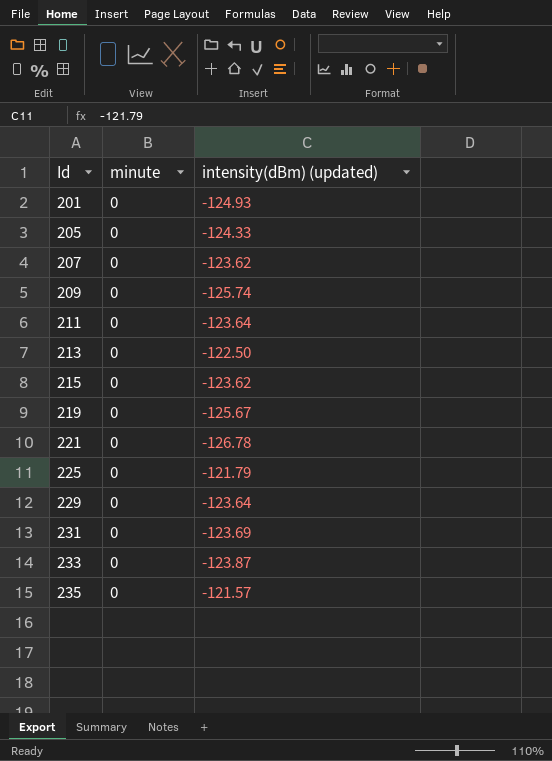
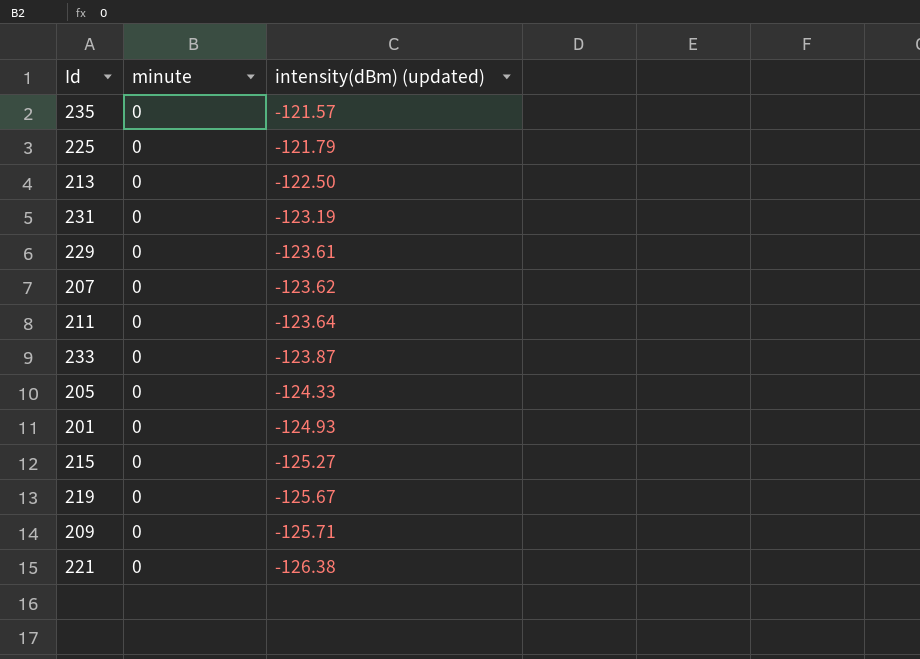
row order: Id ascending -> intensity(dBm) (updated) descending
231 | intensity(dBm) (updated): -123.69 -> -123.19
229 | intensity(dBm) (updated): -123.64 -> -123.61
215 | intensity(dBm) (updated): -123.62 -> -125.27
209 | intensity(dBm) (updated): -125.74 -> -125.71
221 | intensity(dBm) (updated): -126.78 -> -126.38

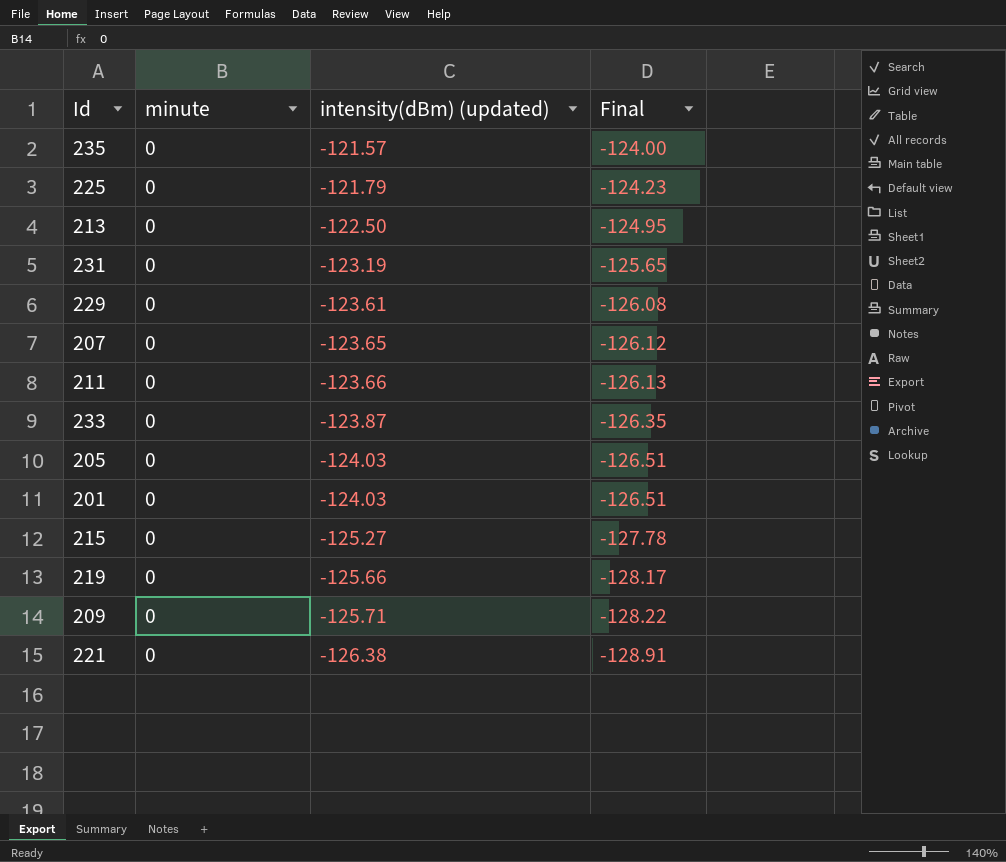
column Final | formula: none -> [intensity(dBm) (updated)] * 1.02
207 | intensity(dBm) (updated): -123.62 -> -123.65
211 | intensity(dBm) (updated): -123.64 -> -123.66
205 | intensity(dBm) (updated): -124.33 -> -124.03
201 | intensity(dBm) (updated): -124.93 -> -124.03
219 | intensity(dBm) (updated): -125.67 -> -125.66

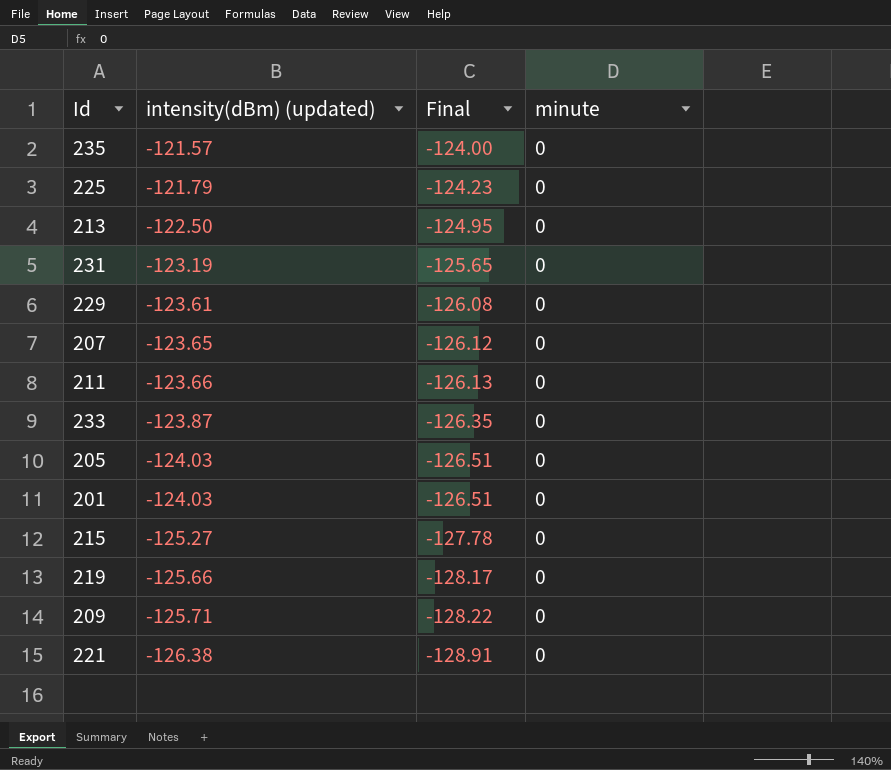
column minute | position: 2 -> 4

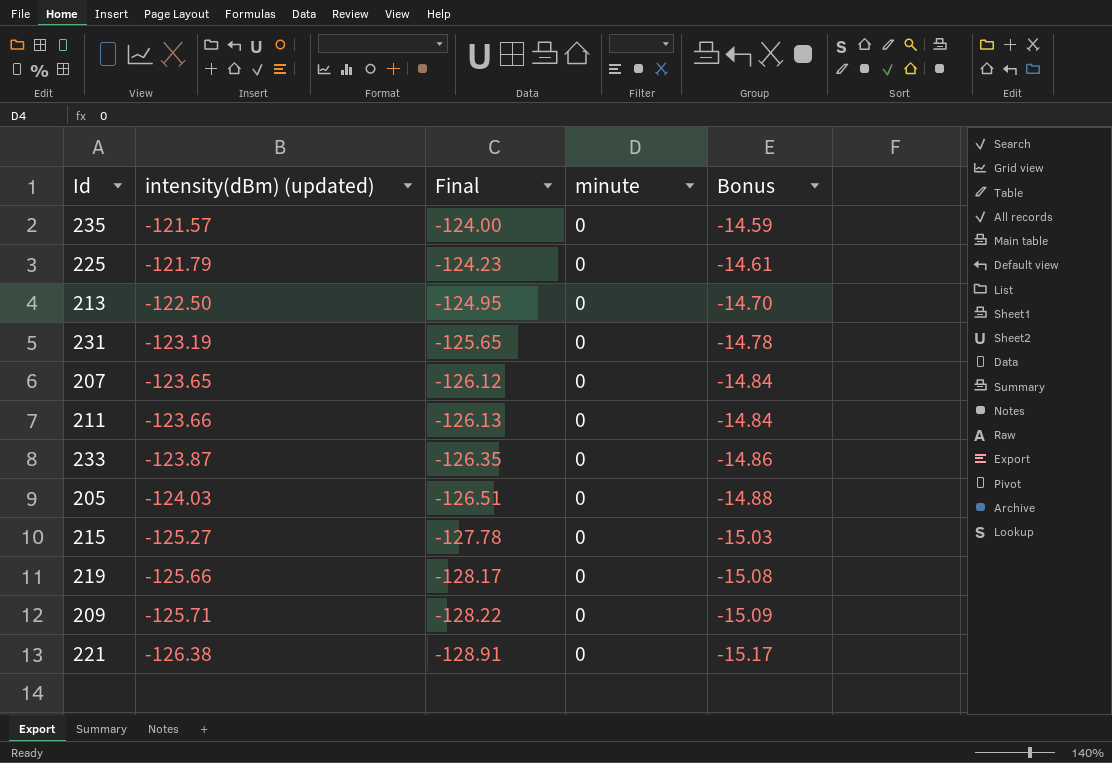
column Bonus | formula: none -> [intensity(dBm) (updated)] * 0.12
row 229: -123.61 | -126.08 | 0 -> none
row 201: -124.03 | -126.51 | 0 -> none

